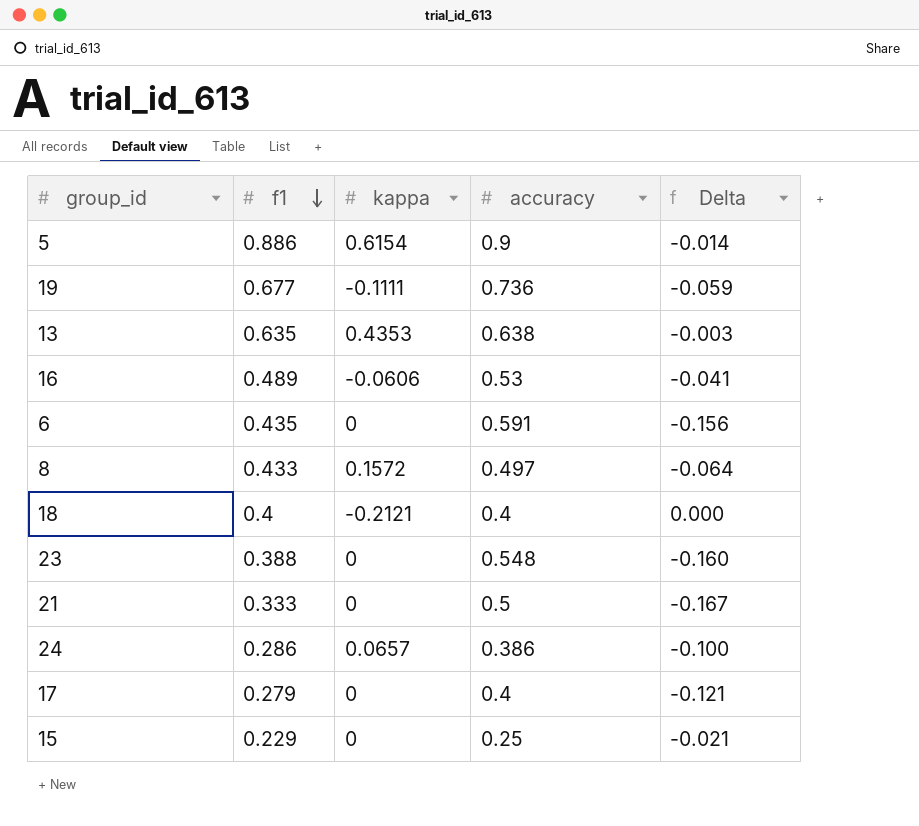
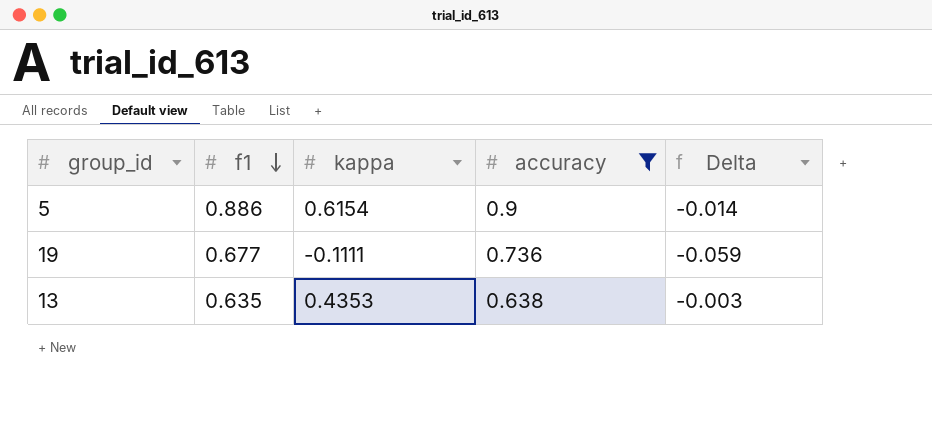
filter: none -> accuracy >= 0.638

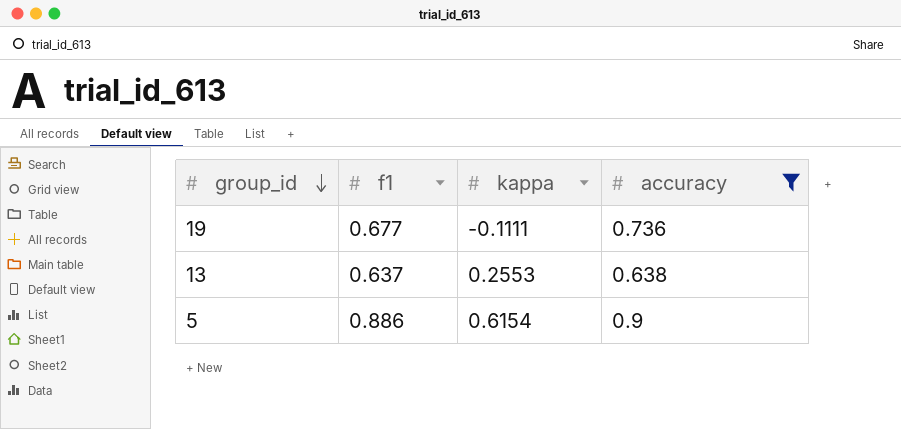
row order: f1 descending -> group_id descending
column Delta | formula: [f1] - [accuracy] -> none
13 | f1: 0.635 -> 0.637
13 | kappa: 0.4353 -> 0.2553

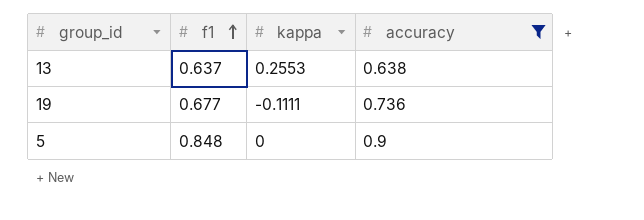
row order: group_id descending -> f1 ascending
5 | f1: 0.886 -> 0.848
5 | kappa: 0.6154 -> 0

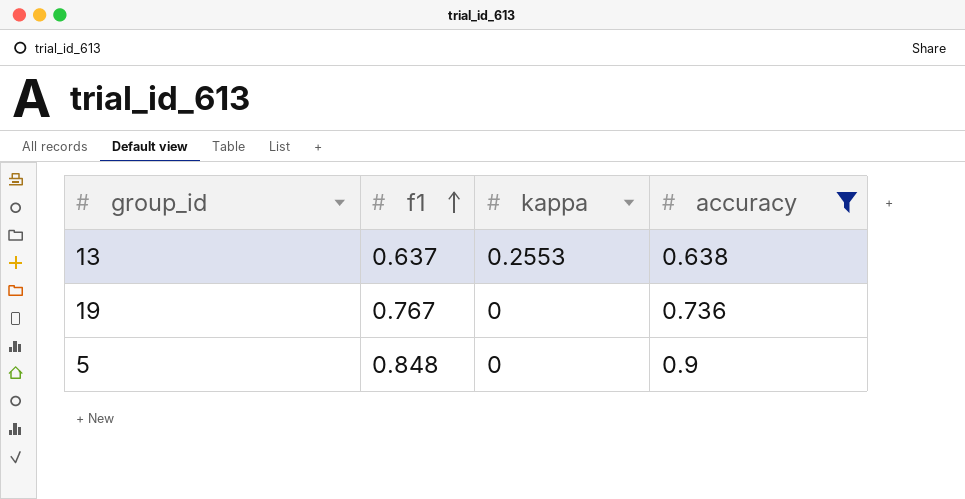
19 | f1: 0.677 -> 0.767
19 | kappa: -0.1111 -> 0

